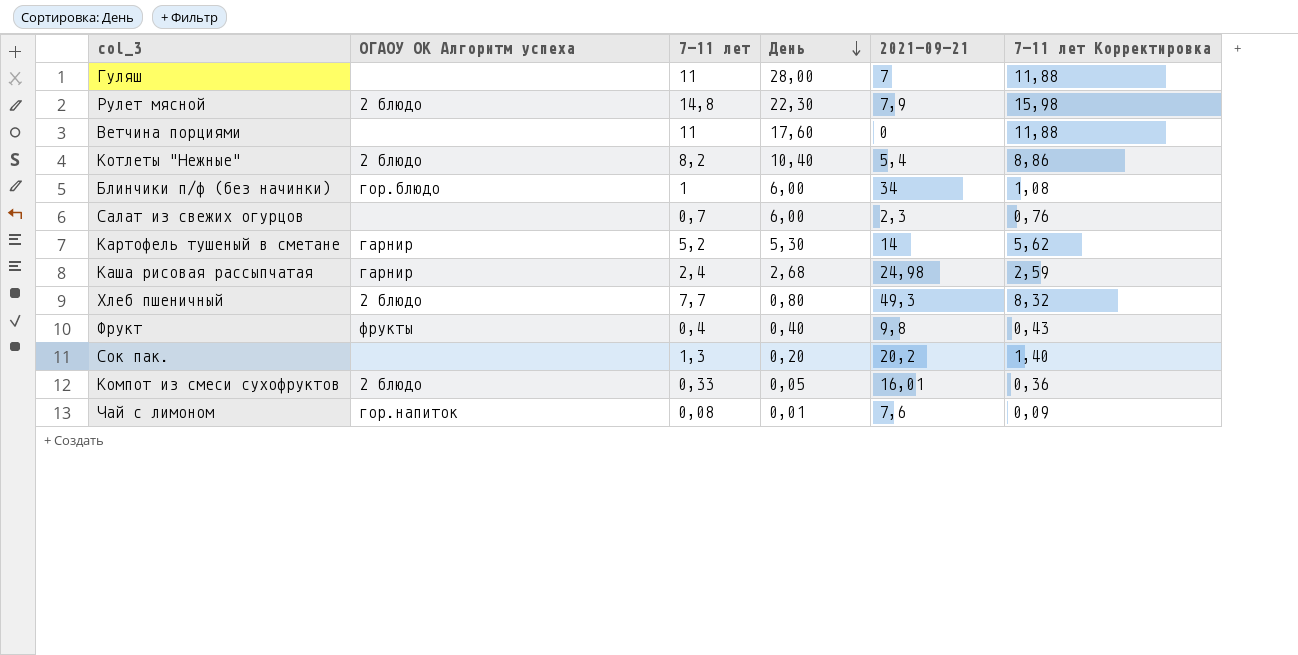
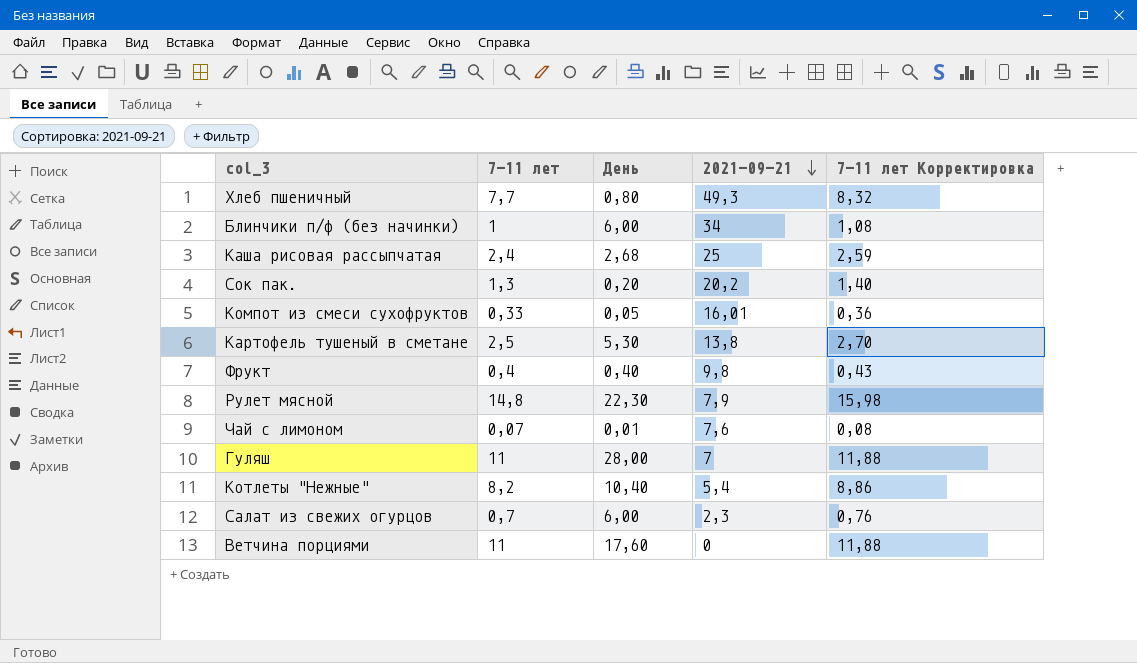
row order: День descending -> 2021-09-21 descending
column ОГАОУ ОК Алгоритм успеха | position: 2 -> none
Каша рисовая рассыпчатая | 2021-09-21: 24,98 -> 25
Картофель тушеный в сметане | 7-11 лет: 5,2 -> 2,5
Картофель тушеный в сметане | 2021-09-21: 14 -> 13,8
Картофель тушеный в сметане | 7-11 лет Корректировка: 5,62 -> 2,70
Чай с лимоном | 7-11 лет: 0,08 -> 0,07
Чай с лимоном | 7-11 лет Корректировка: 0,09 -> 0,08

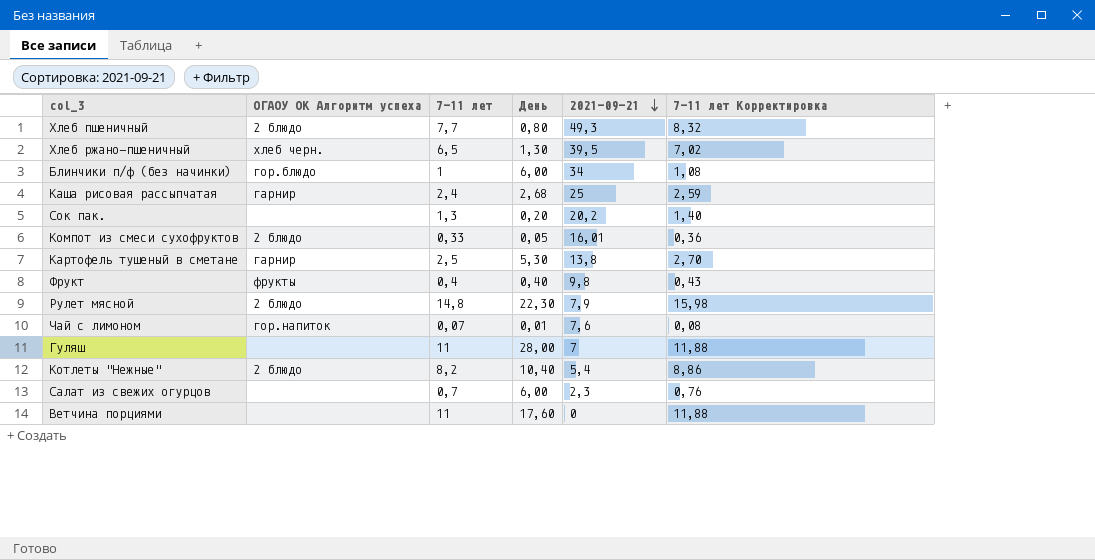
column ОГАОУ ОК Алгоритм успеха | position: none -> 2
row Хлеб ржано-пшеничный: none -> хлеб черн. | 6,5 | 1,30 | 39,5 | 7,02

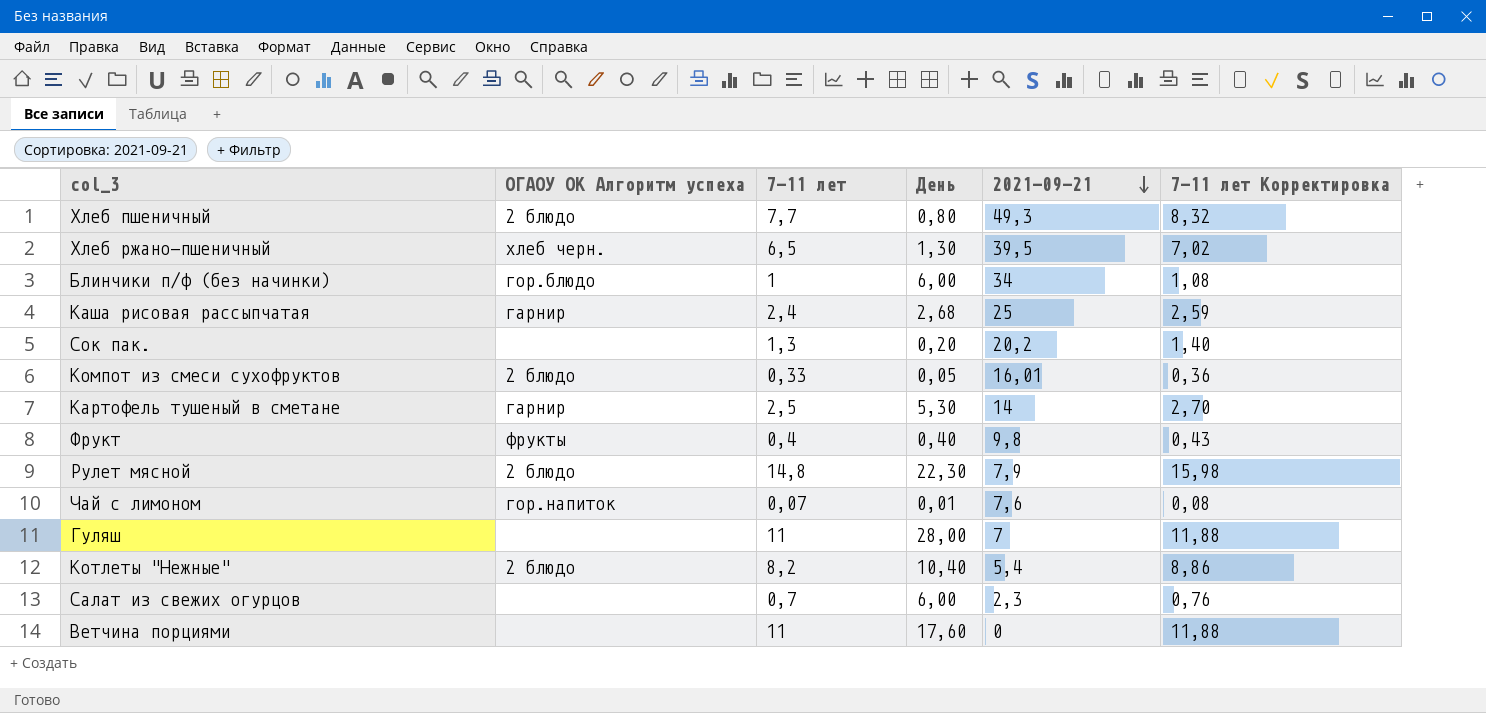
Картофель тушеный в сметане | 2021-09-21: 13,8 -> 14

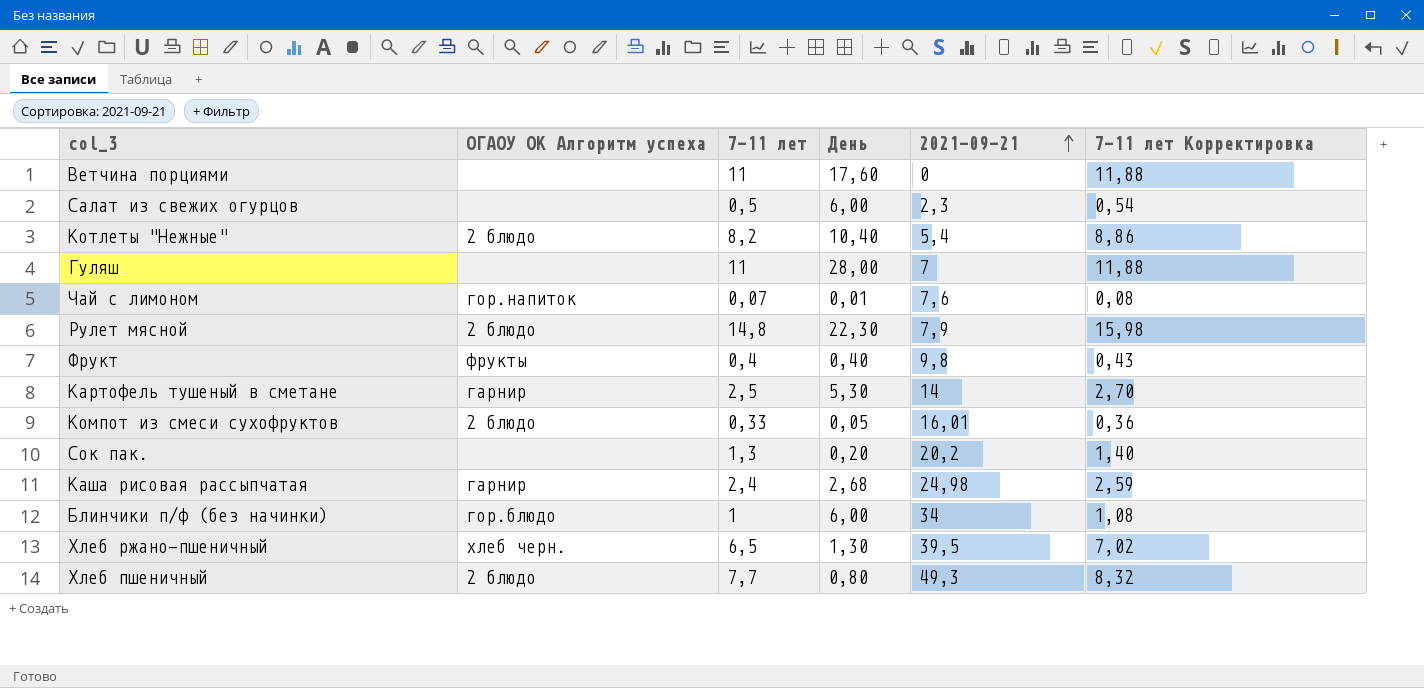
row order: 2021-09-21 descending -> 2021-09-21 ascending
Салат из свежих огурцов | 7-11 лет: 0,7 -> 0,5
Салат из свежих огурцов | 7-11 лет Корректировка: 0,76 -> 0,54
Каша рисовая рассыпчатая | 2021-09-21: 25 -> 24,98

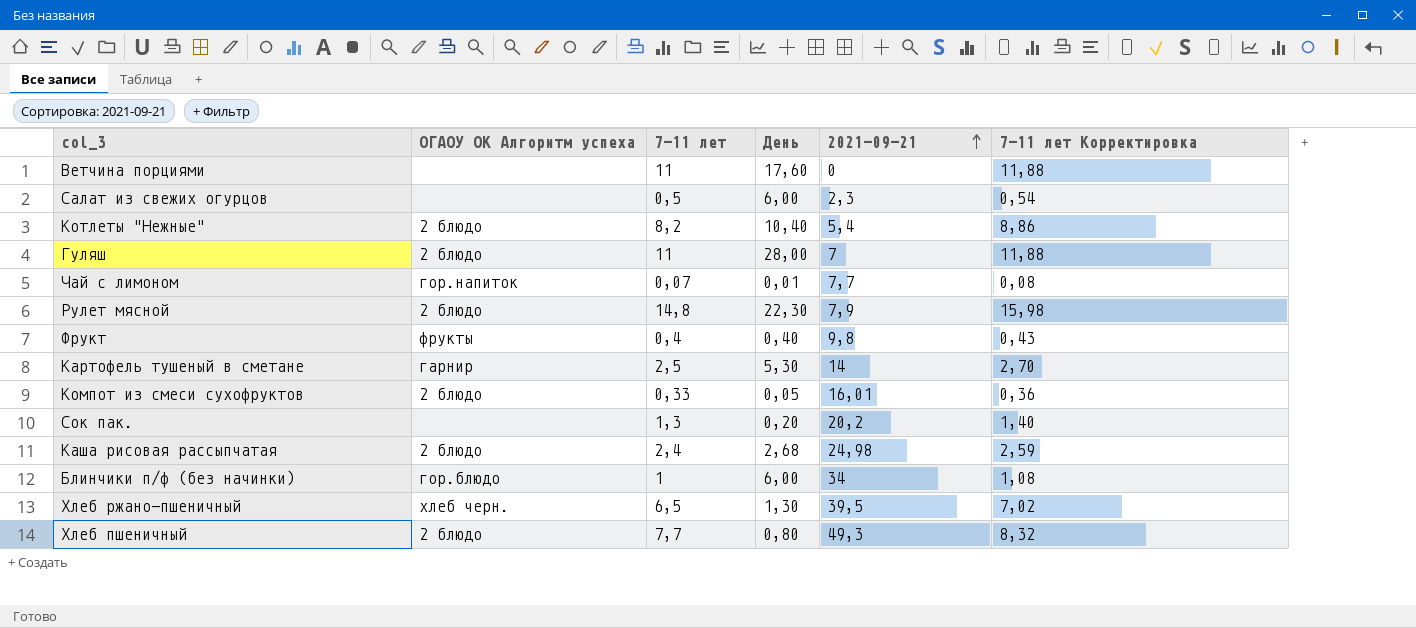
Гуляш | ОГАОУ ОК Алгоритм успеха: none -> 2 блюдо
Чай с лимоном | 2021-09-21: 7,6 -> 7,7
Каша рисовая рассыпчатая | ОГАОУ ОК Алгоритм успеха: гарнир -> 2 блюдо

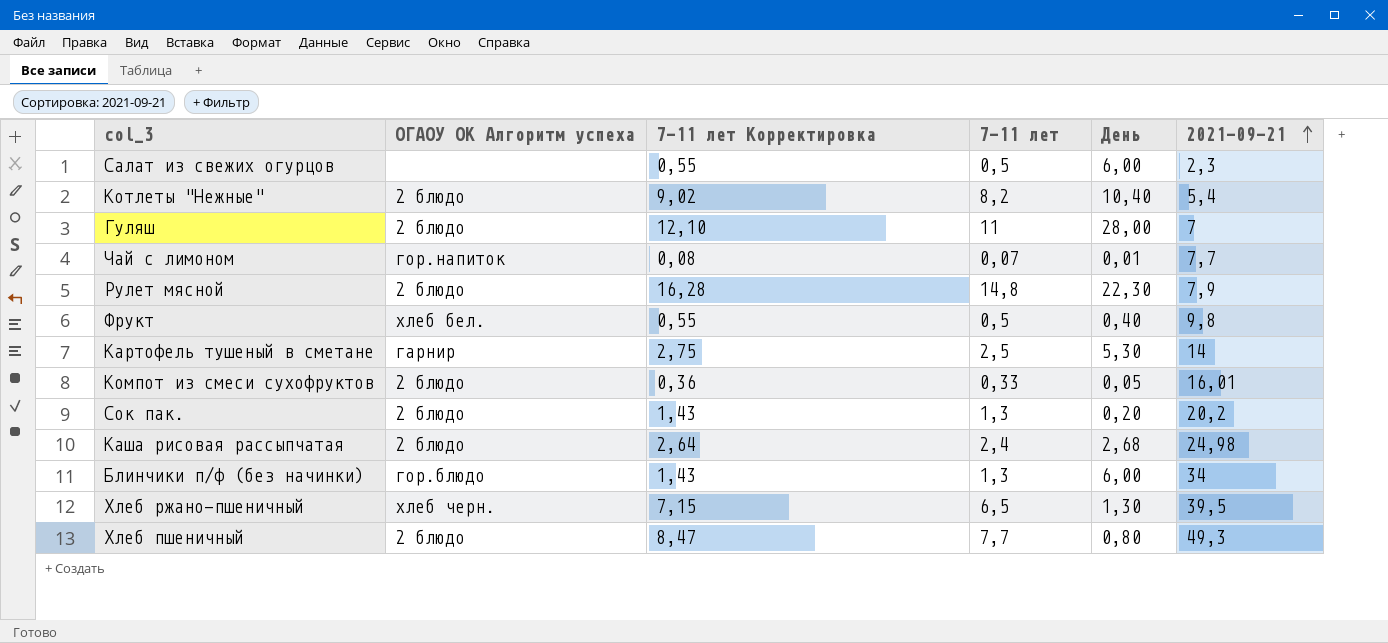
column 7-11 лет Корректировка | formula: [7-11 лет] * 1,08 -> [7-11 лет] * 1,1
column 7-11 лет Корректировка | position: 6 -> 3
row Ветчина порциями: none | 11 | 17,60 | 0 | 11,88 -> none
Фрукт | ОГАОУ ОК Алгоритм успеха: фрукты -> хлеб бел.
Фрукт | 7-11 лет: 0,4 -> 0,5
Сок пак. | ОГАОУ ОК Алгоритм успеха: none -> 2 блюдо
Блинчики п/ф (без начинки) | 7-11 лет: 1 -> 1,3

